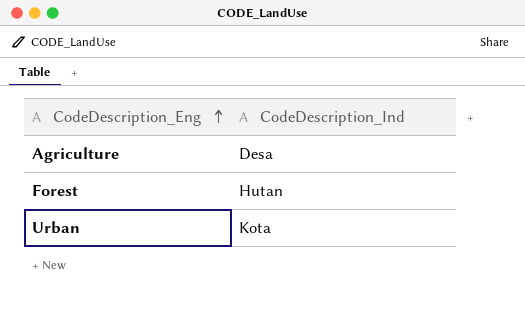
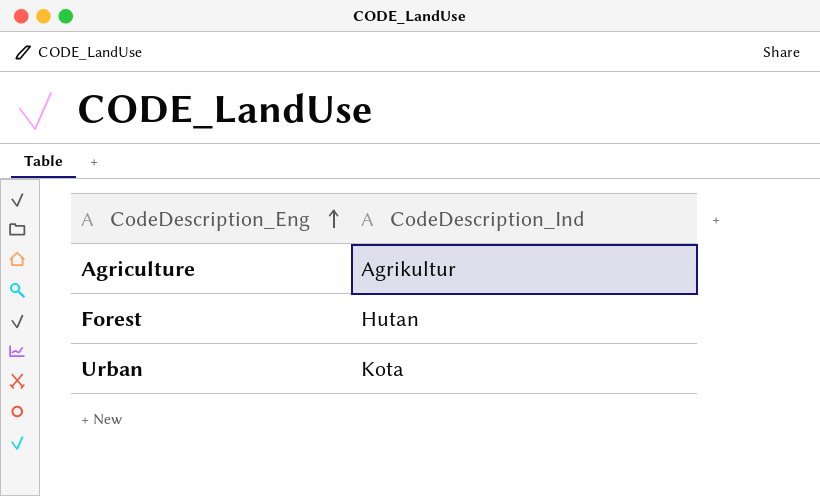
Agriculture | CodeDescription_Ind: Desa -> Agrikultur

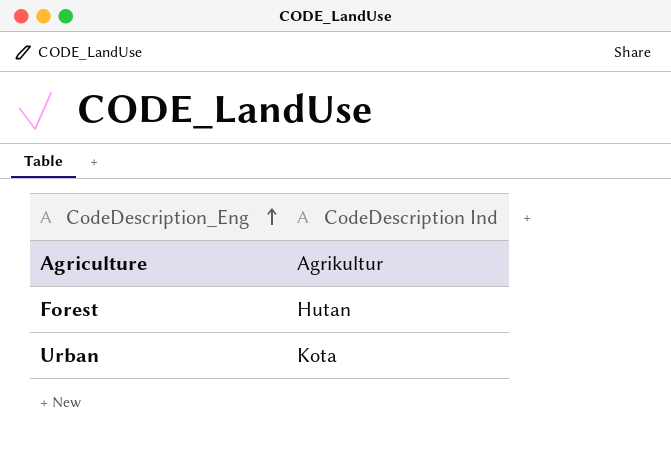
column name: CodeDescription_Ind -> CodeDescription Ind

